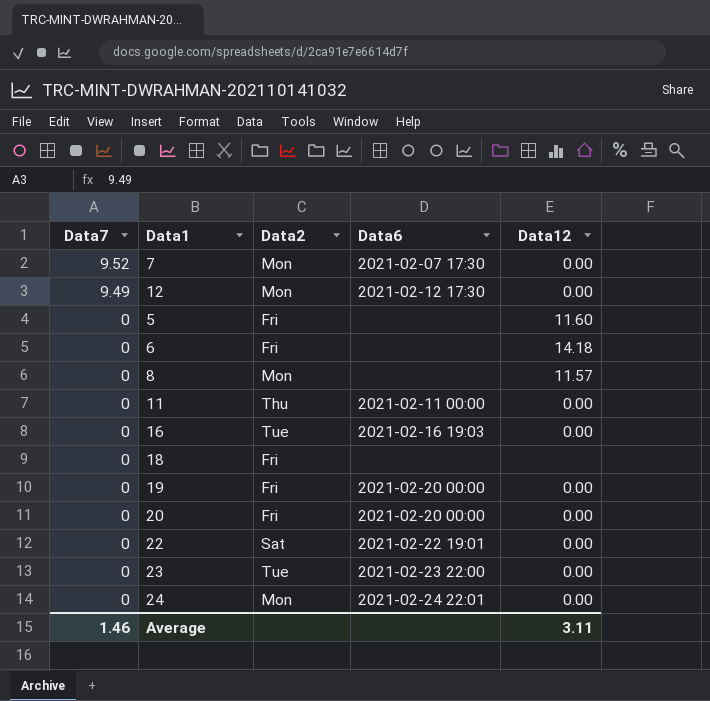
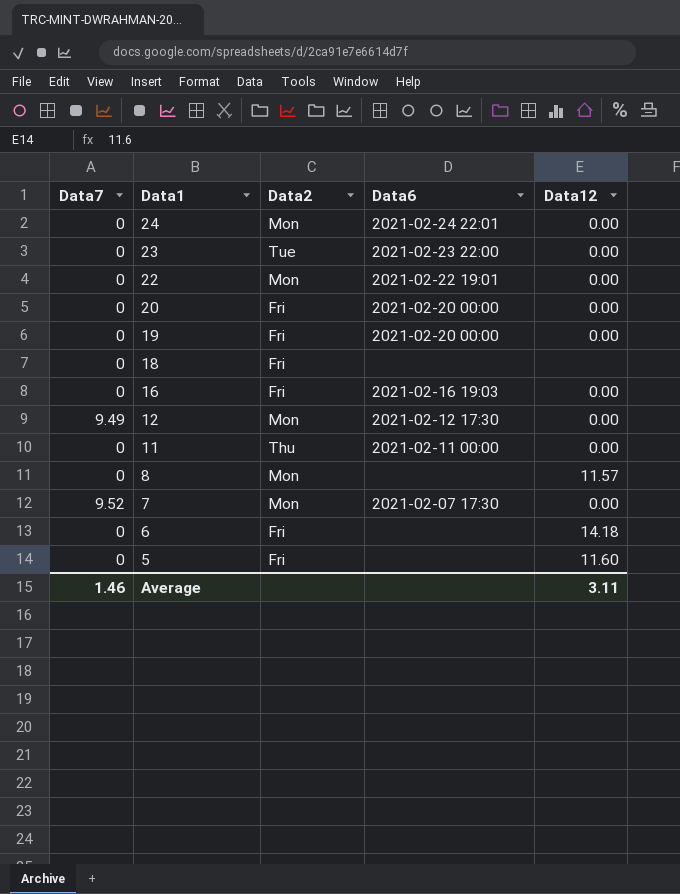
row order: Data7 descending -> Data1 descending
22 | Data2: Sat -> Mon
16 | Data2: Tue -> Fri

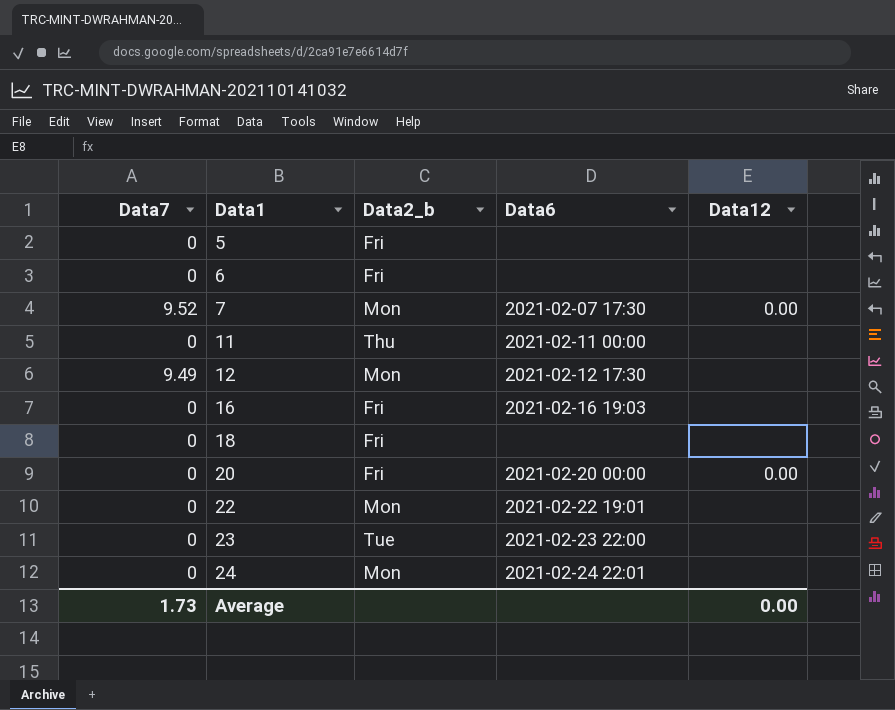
row order: Data1 descending -> Data1 ascending
column name: Data2 -> Data2_b
row 19: 0 | Fri | 2021-02-20 00:00 | 0.00 -> none
row 8: 0 | Mon | none | 11.57 -> none
5 | Data12: 11.60 -> none
6 | Data12: 14.18 -> none
11 | Data12: 0.00 -> none
12 | Data12: 0.00 -> none
16 | Data12: 0.00 -> none
22 | Data12: 0.00 -> none
23 | Data12: 0.00 -> none
24 | Data12: 0.00 -> none
Average | Data7: 1.46 -> 1.73
Average | Data12: 3.11 -> 0.00

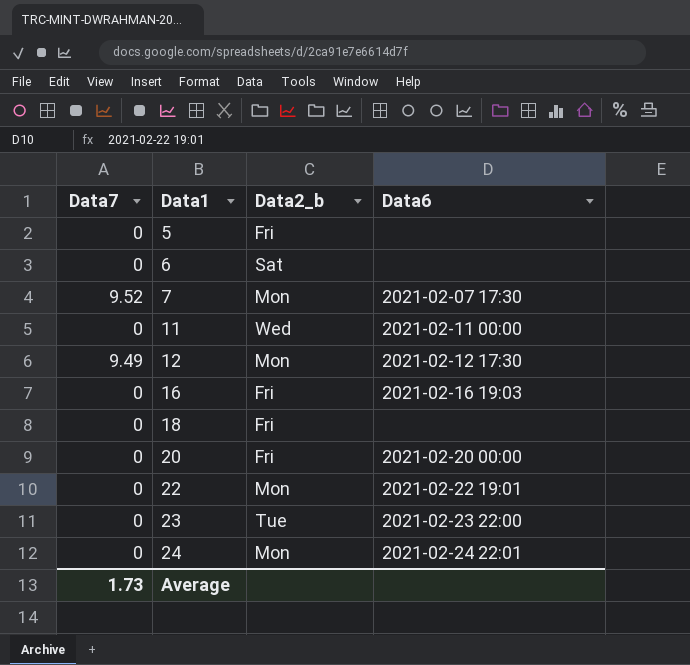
column Data12 | position: 5 -> none
6 | Data2_b: Fri -> Sat
11 | Data2_b: Thu -> Wed

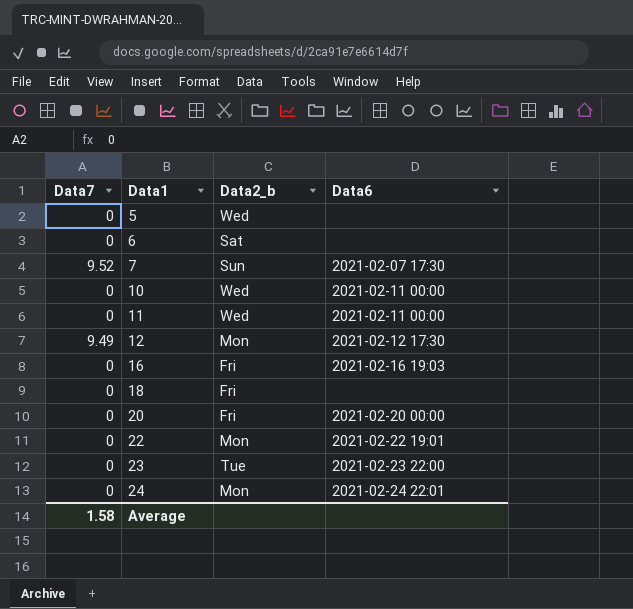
5 | Data2_b: Fri -> Wed
7 | Data2_b: Mon -> Sun
row 10: none -> 0 | Wed | 2021-02-11 00:00
Average | Data7: 1.73 -> 1.58

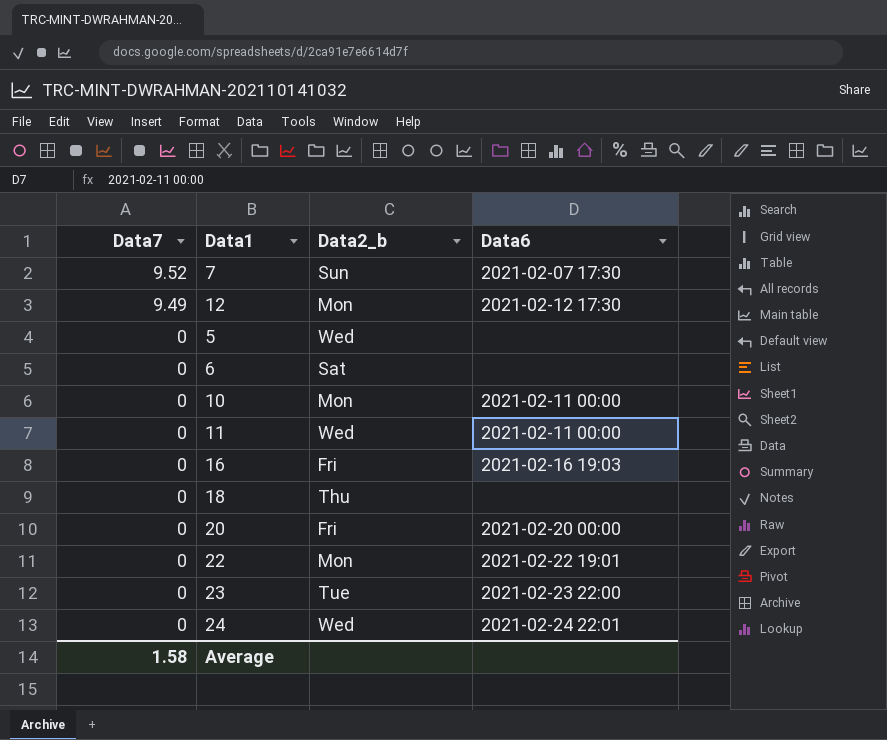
row order: Data1 ascending -> Data7 descending
10 | Data2_b: Wed -> Mon
18 | Data2_b: Fri -> Thu
24 | Data2_b: Mon -> Wed

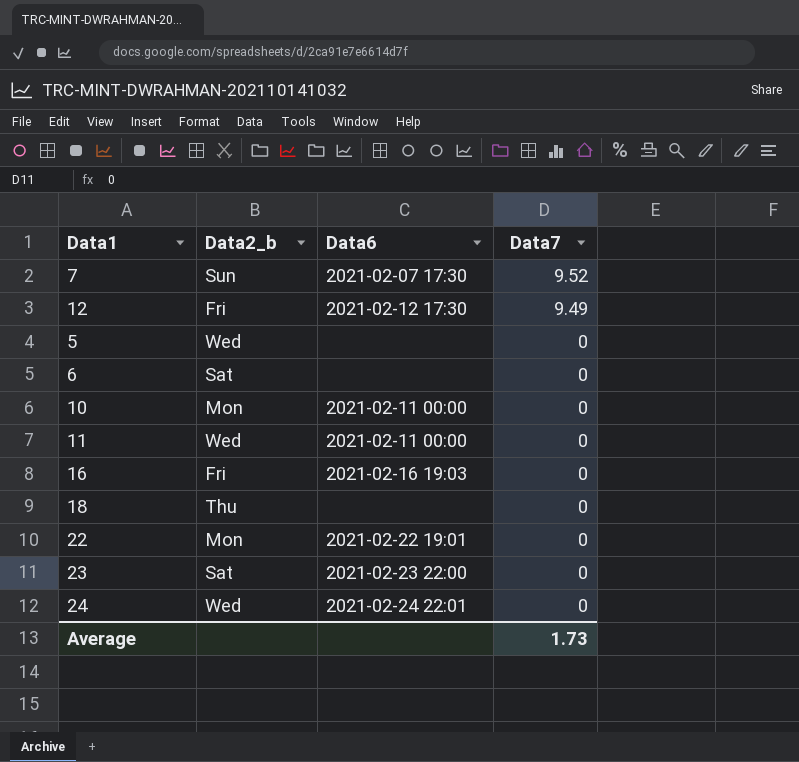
column Data7 | position: 1 -> 4
row 20: 0 | Fri | 2021-02-20 00:00 -> none
12 | Data2_b: Mon -> Fri
23 | Data2_b: Tue -> Sat
Average | Data7: 1.58 -> 1.73

